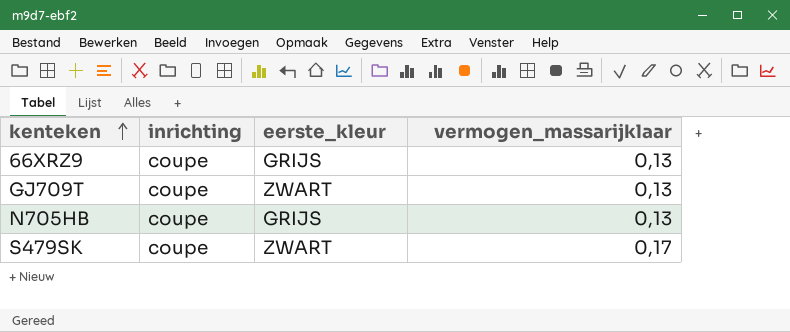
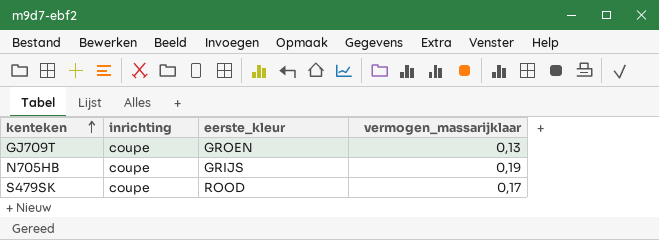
row 66XRZ9: coupe | GRIJS | 0,13 -> none
GJ709T | eerste_kleur: ZWART -> GROEN
N705HB | vermogen_massarijklaar: 0,13 -> 0,19
S479SK | eerste_kleur: ZWART -> ROOD

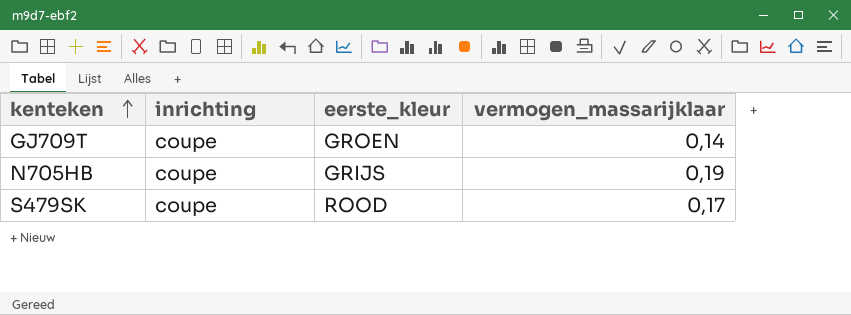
GJ709T | vermogen_massarijklaar: 0,13 -> 0,14

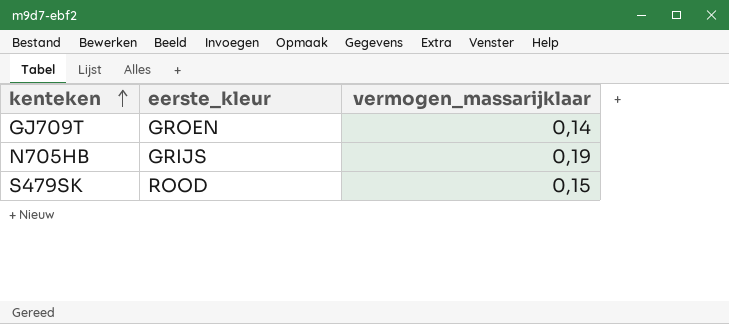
column inrichting | position: 2 -> none
S479SK | vermogen_massarijklaar: 0,17 -> 0,15

